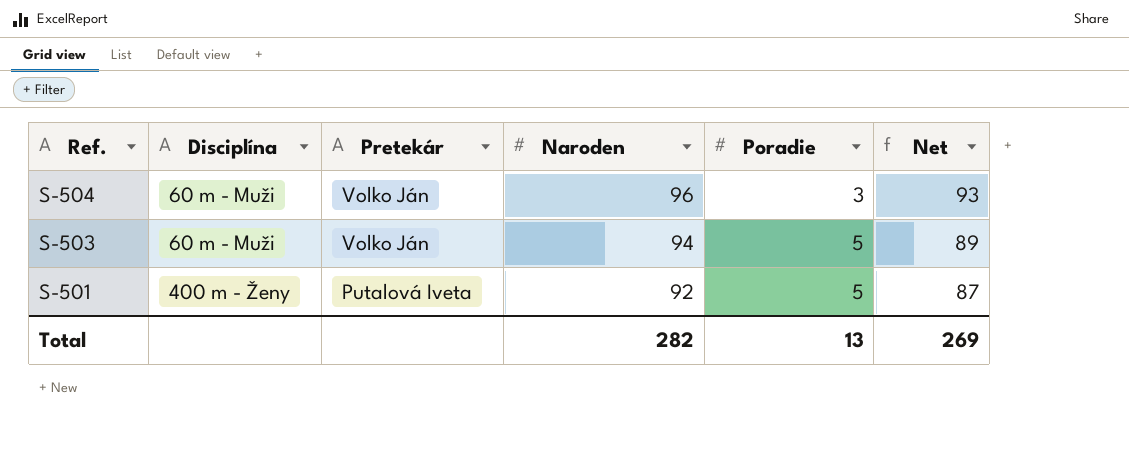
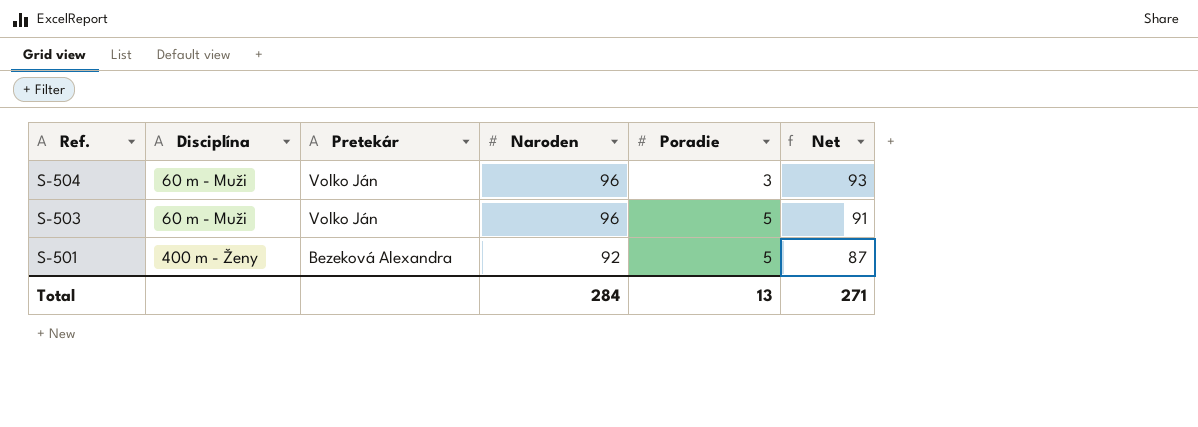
S-503 | Naroden: 94 -> 96
S-503 | Net: 89 -> 91
S-501 | Pretekár: Putalová Iveta -> Bezeková Alexandra
Total | Naroden: 282 -> 284
Total | Net: 269 -> 271

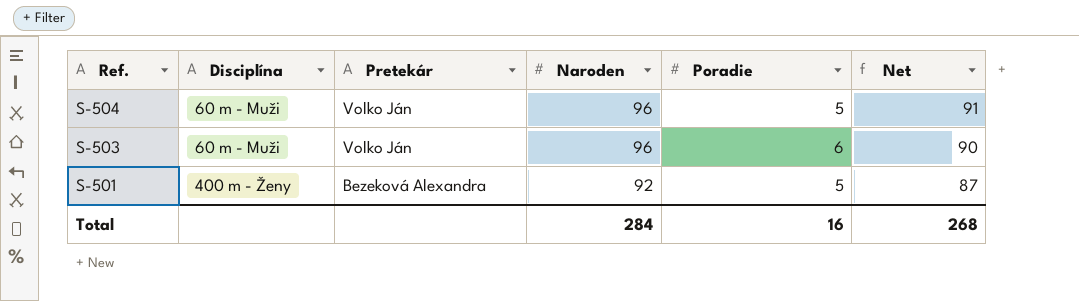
S-504 | Poradie: 3 -> 5
S-504 | Net: 93 -> 91
S-503 | Poradie: 5 -> 6
S-503 | Net: 91 -> 90
Total | Poradie: 13 -> 16
Total | Net: 271 -> 268

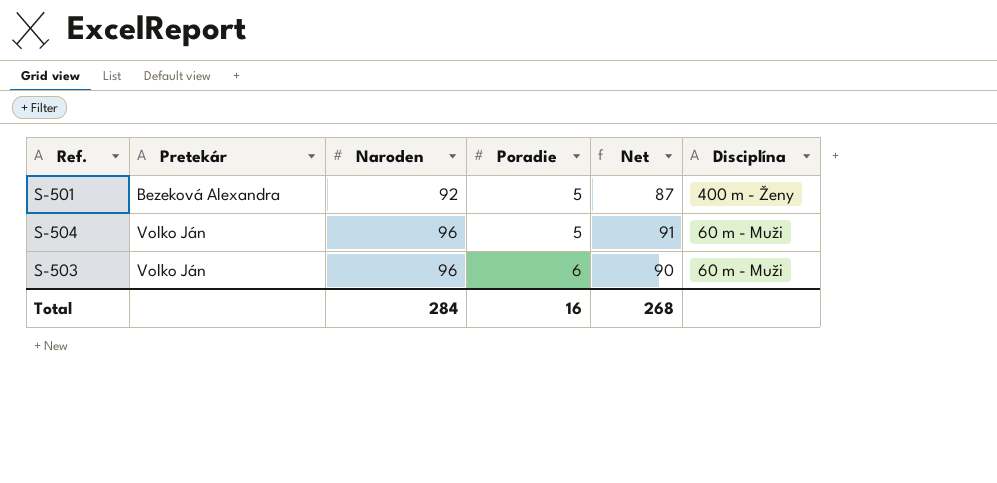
row order: Ref. descending -> Pretekár ascending
column Disciplína | position: 2 -> 6

